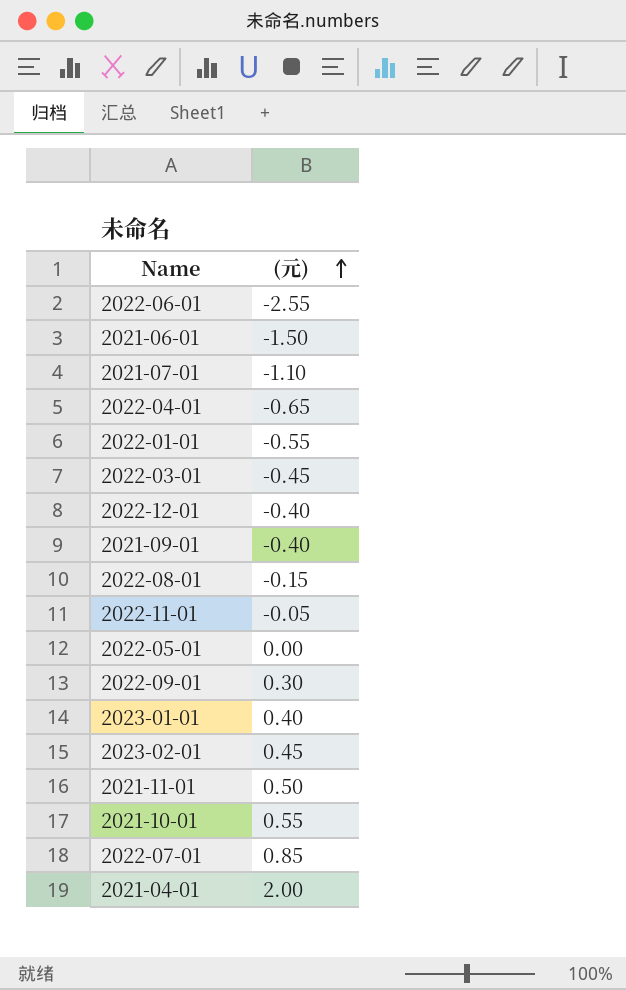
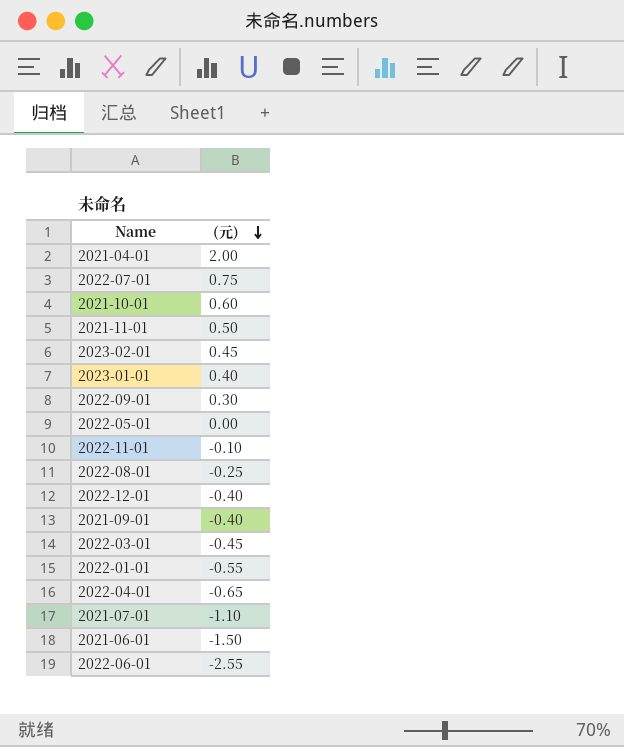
row order: (元) ascending -> (元) descending
2022-07-01 | (元): 0.85 -> 0.75
2021-10-01 | (元): 0.55 -> 0.60
2022-11-01 | (元): -0.05 -> -0.10
2022-08-01 | (元): -0.15 -> -0.25

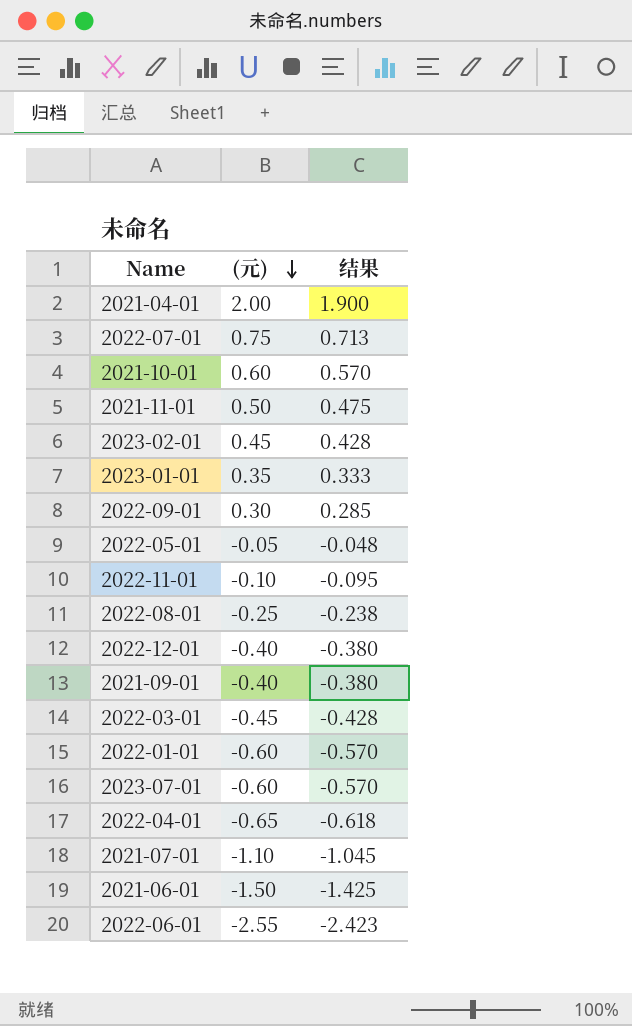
column 结果 | formula: none -> [(元)] * 0.95
2023-01-01 | (元): 0.40 -> 0.35
2022-05-01 | (元): 0.00 -> -0.05
2022-01-01 | (元): -0.55 -> -0.60
row 2023-07-01: none -> -0.60 | -0.570

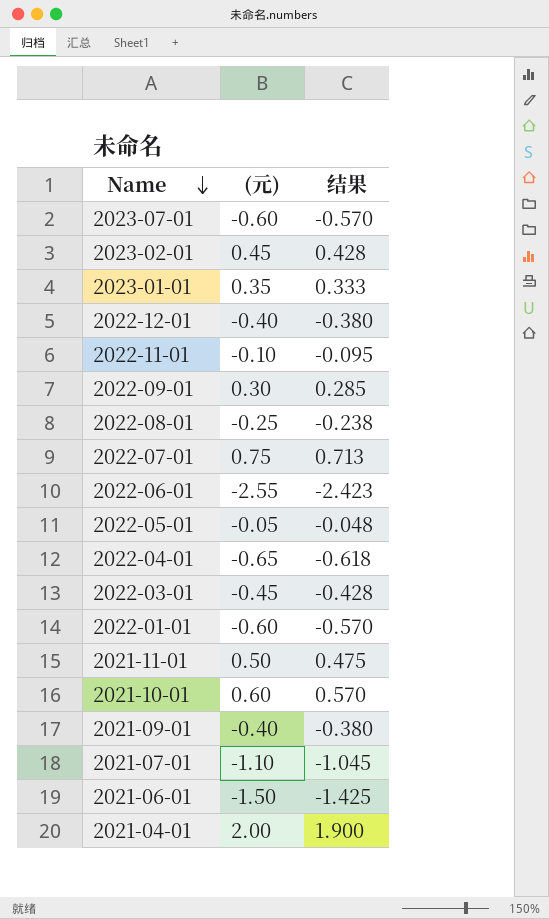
row order: (元) descending -> Name descending

